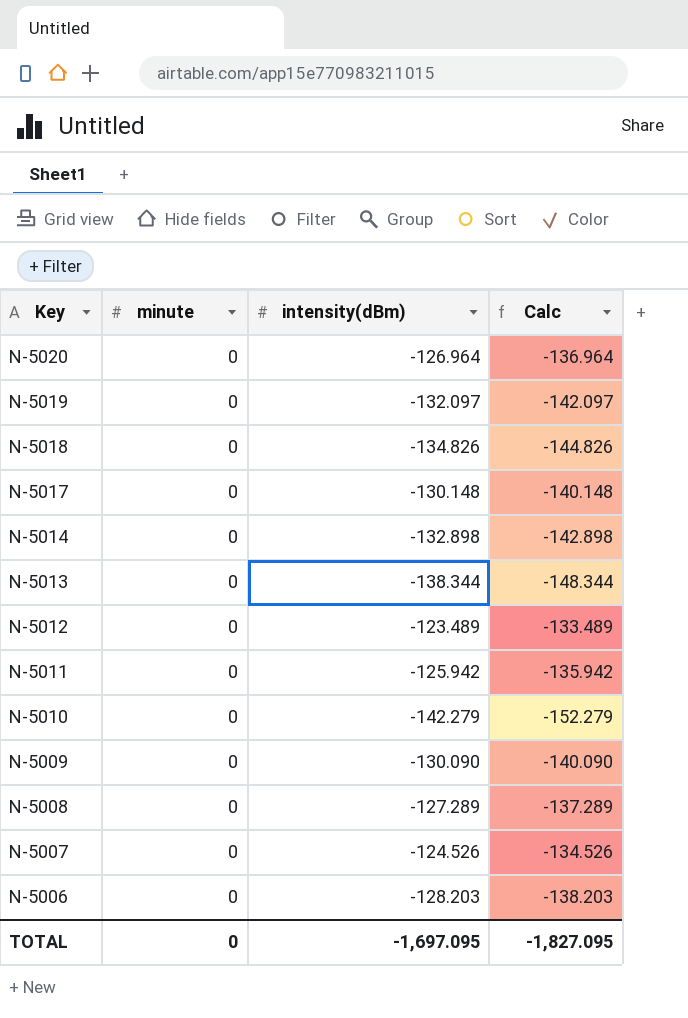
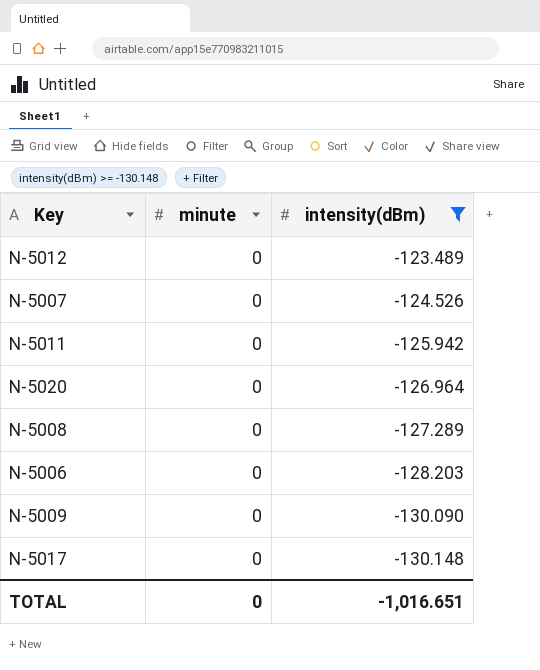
filter: none -> intensity(dBm) >= -130.148
row order: Key descending -> intensity(dBm) descending
column Calc | formula: [intensity(dBm)] - 10 -> none
TOTAL | intensity(dBm): -1,697.095 -> -1,016.651

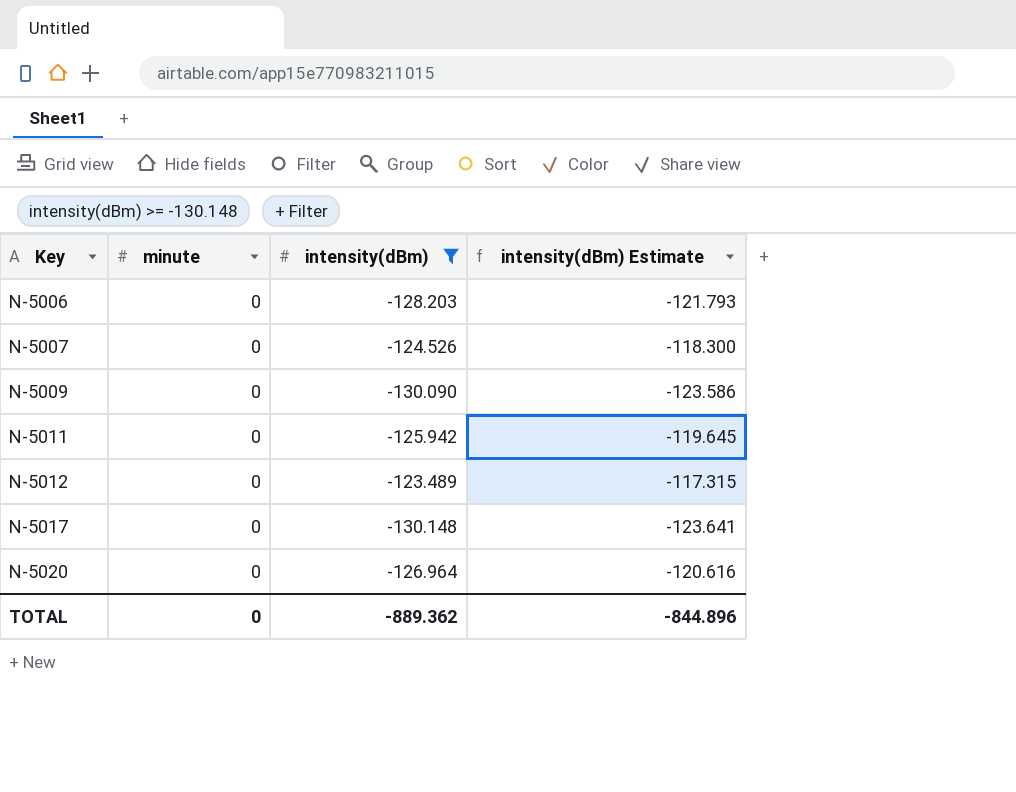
row order: intensity(dBm) descending -> Key ascending
column intensity(dBm) Estimate | formula: none -> [intensity(dBm)] * 0.95
row N-5008: 0 | -127.289 -> none
TOTAL | intensity(dBm): -1,016.651 -> -889.362

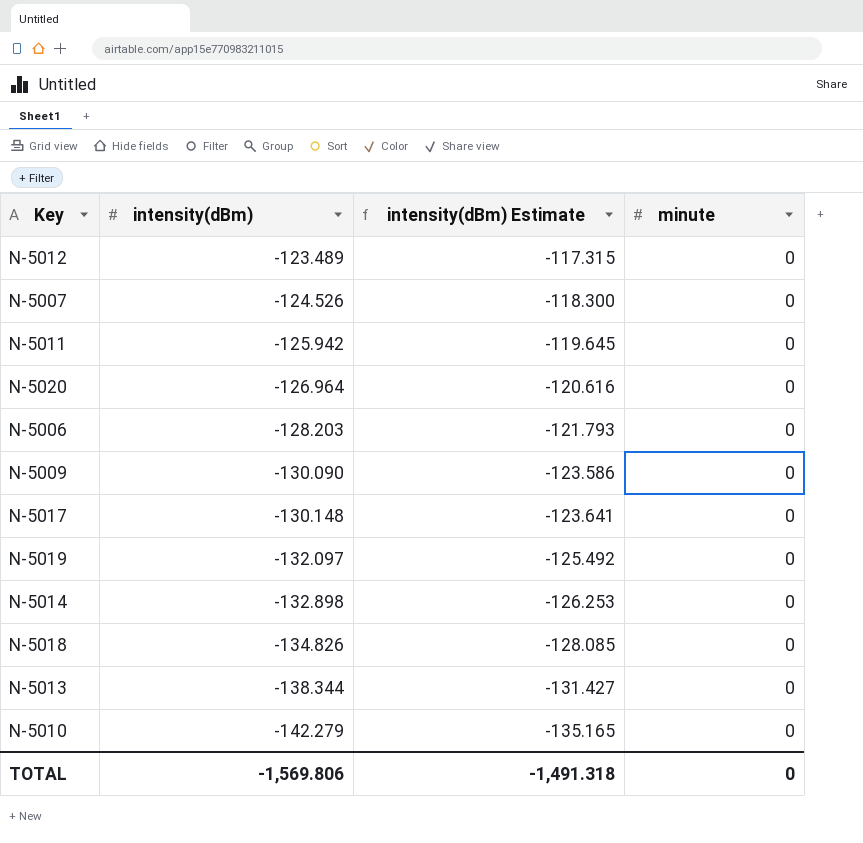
filter: intensity(dBm) >= -130.148 -> none
row order: Key ascending -> intensity(dBm) descending
column minute | position: 2 -> 4
TOTAL | intensity(dBm): -889.362 -> -1,569.806
TOTAL | intensity(dBm) Estimate: -844.896 -> -1,491.318

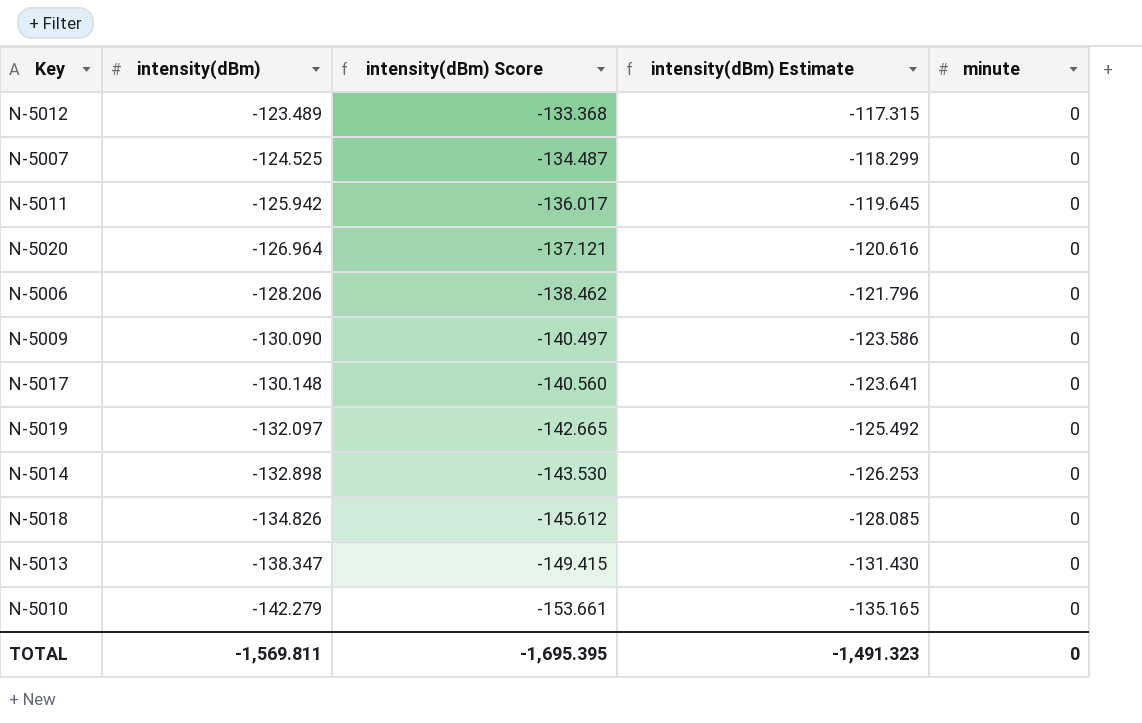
column intensity(dBm) Score | formula: none -> [intensity(dBm)] * 1.08
N-5007 | intensity(dBm): -124.526 -> -124.525
N-5007 | intensity(dBm) Estimate: -118.300 -> -118.299
N-5006 | intensity(dBm): -128.203 -> -128.206
N-5006 | intensity(dBm) Estimate: -121.793 -> -121.796
N-5013 | intensity(dBm): -138.344 -> -138.347
N-5013 | intensity(dBm) Estimate: -131.427 -> -131.430
TOTAL | intensity(dBm): -1,569.806 -> -1,569.811
TOTAL | intensity(dBm) Estimate: -1,491.318 -> -1,491.323

